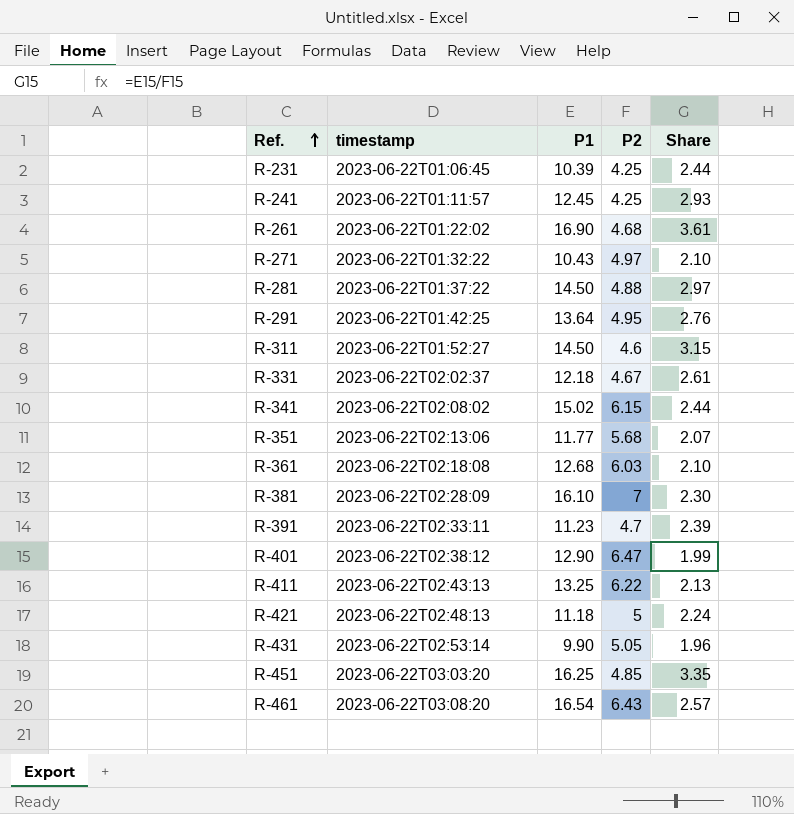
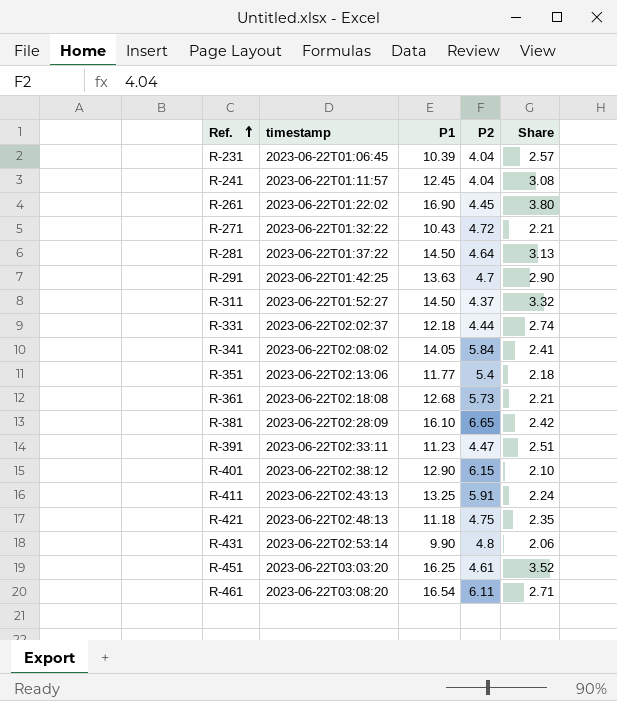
R-231 | P2: 4.25 -> 4.04
R-231 | Share: 2.44 -> 2.57
R-241 | P2: 4.25 -> 4.04
R-241 | Share: 2.93 -> 3.08
R-261 | P2: 4.68 -> 4.45
R-261 | Share: 3.61 -> 3.80
R-271 | P2: 4.97 -> 4.72
R-271 | Share: 2.10 -> 2.21
R-281 | P2: 4.88 -> 4.64
R-281 | Share: 2.97 -> 3.13
R-291 | P1: 13.64 -> 13.63
R-291 | P2: 4.95 -> 4.7
R-291 | Share: 2.76 -> 2.90
R-311 | P2: 4.6 -> 4.37
R-311 | Share: 3.15 -> 3.32
R-331 | P2: 4.67 -> 4.44
R-331 | Share: 2.61 -> 2.74
R-341 | P1: 15.02 -> 14.05
R-341 | P2: 6.15 -> 5.84
R-341 | Share: 2.44 -> 2.41
R-351 | P2: 5.68 -> 5.4
R-351 | Share: 2.07 -> 2.18
R-361 | P2: 6.03 -> 5.73
R-361 | Share: 2.10 -> 2.21
R-381 | P2: 7 -> 6.65
R-381 | Share: 2.30 -> 2.42
R-391 | P2: 4.7 -> 4.47
R-391 | Share: 2.39 -> 2.51
R-401 | P2: 6.47 -> 6.15
R-401 | Share: 1.99 -> 2.10
R-411 | P2: 6.22 -> 5.91
R-411 | Share: 2.13 -> 2.24
R-421 | P2: 5 -> 4.75
R-421 | Share: 2.24 -> 2.35
R-431 | P2: 5.05 -> 4.8
R-431 | Share: 1.96 -> 2.06
R-451 | P2: 4.85 -> 4.61
R-451 | Share: 3.35 -> 3.52
R-461 | P2: 6.43 -> 6.11
R-461 | Share: 2.57 -> 2.71

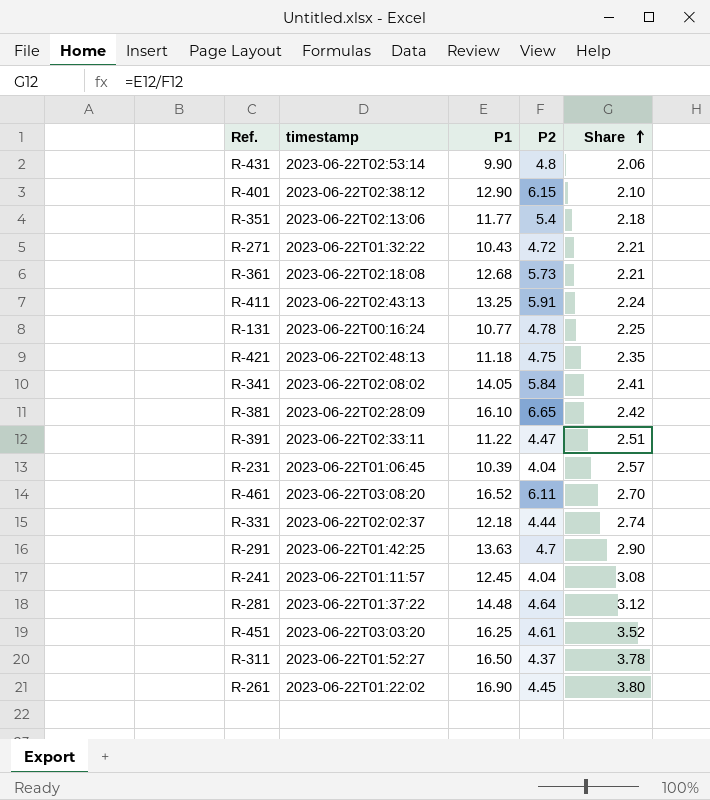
row order: Ref. ascending -> Share ascending
row R-131: none -> 2023-06-22T00:16:24 | 10.77 | 4.78 | 2.25
R-391 | P1: 11.23 -> 11.22
R-461 | P1: 16.54 -> 16.52
R-461 | Share: 2.71 -> 2.70
R-281 | P1: 14.50 -> 14.48
R-281 | Share: 3.13 -> 3.12
R-311 | P1: 14.50 -> 16.50
R-311 | Share: 3.32 -> 3.78

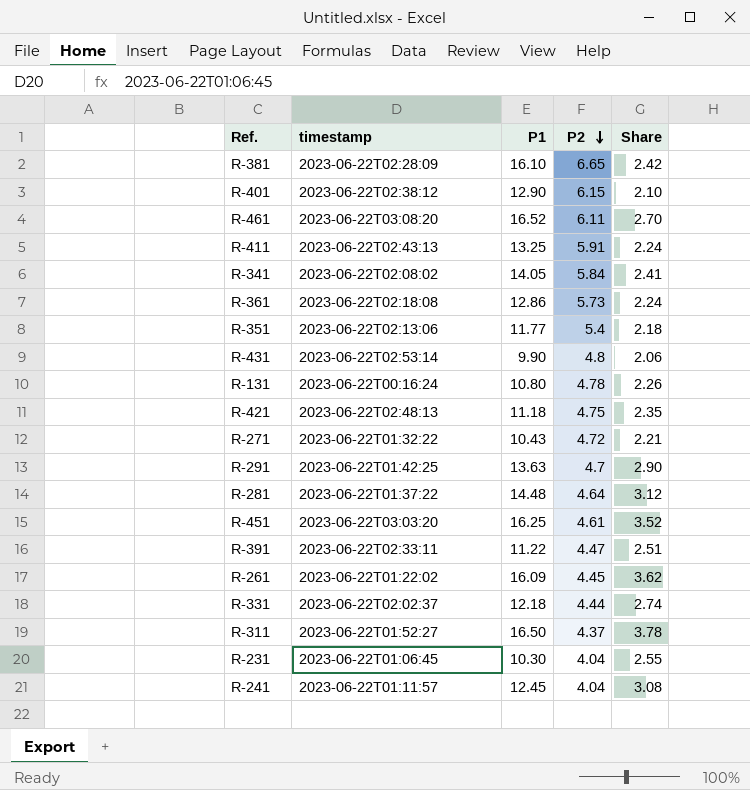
row order: Share ascending -> P2 descending
R-361 | P1: 12.68 -> 12.86
R-361 | Share: 2.21 -> 2.24
R-131 | P1: 10.77 -> 10.80
R-131 | Share: 2.25 -> 2.26
R-261 | P1: 16.90 -> 16.09
R-261 | Share: 3.80 -> 3.62
R-231 | P1: 10.39 -> 10.30
R-231 | Share: 2.57 -> 2.55

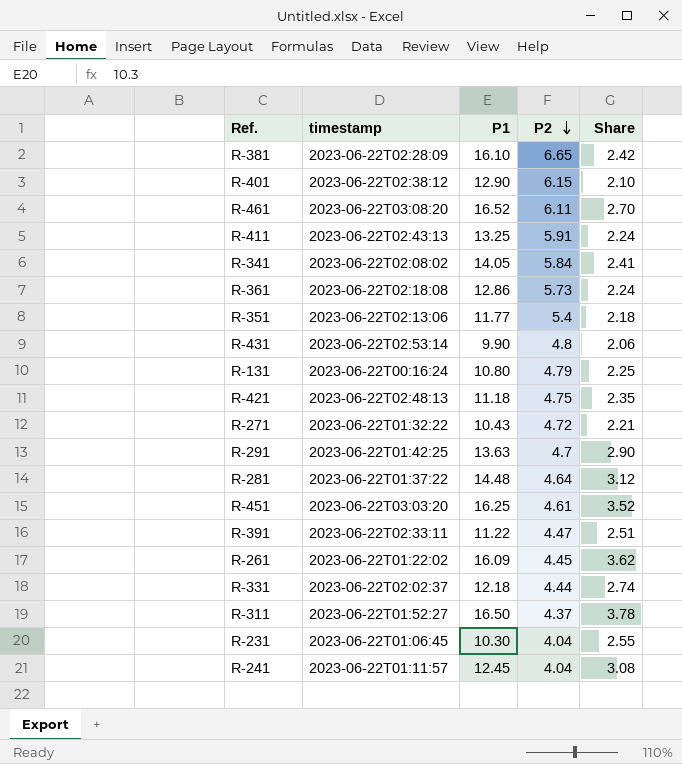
R-131 | P2: 4.78 -> 4.79
R-131 | Share: 2.26 -> 2.25

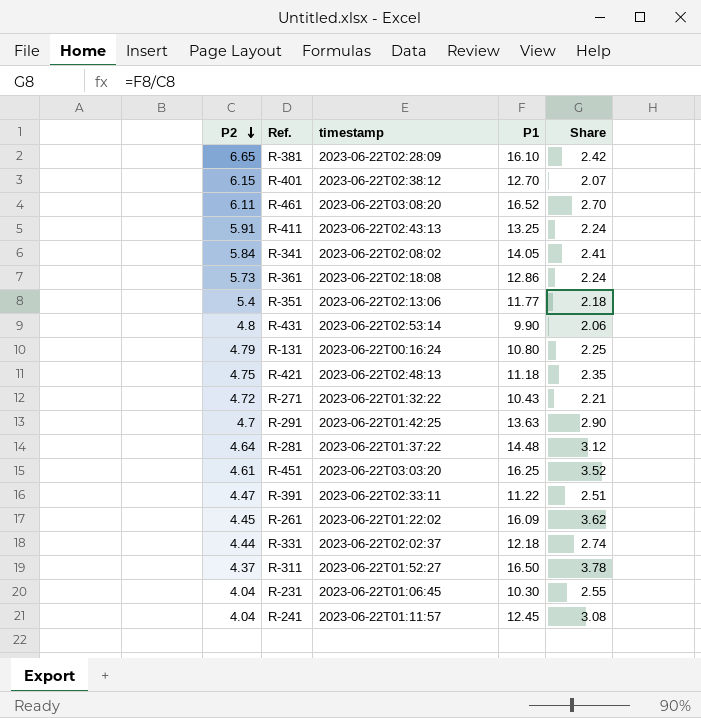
column P2 | position: 4 -> 1
R-401 | P1: 12.90 -> 12.70
R-401 | Share: 2.10 -> 2.07

